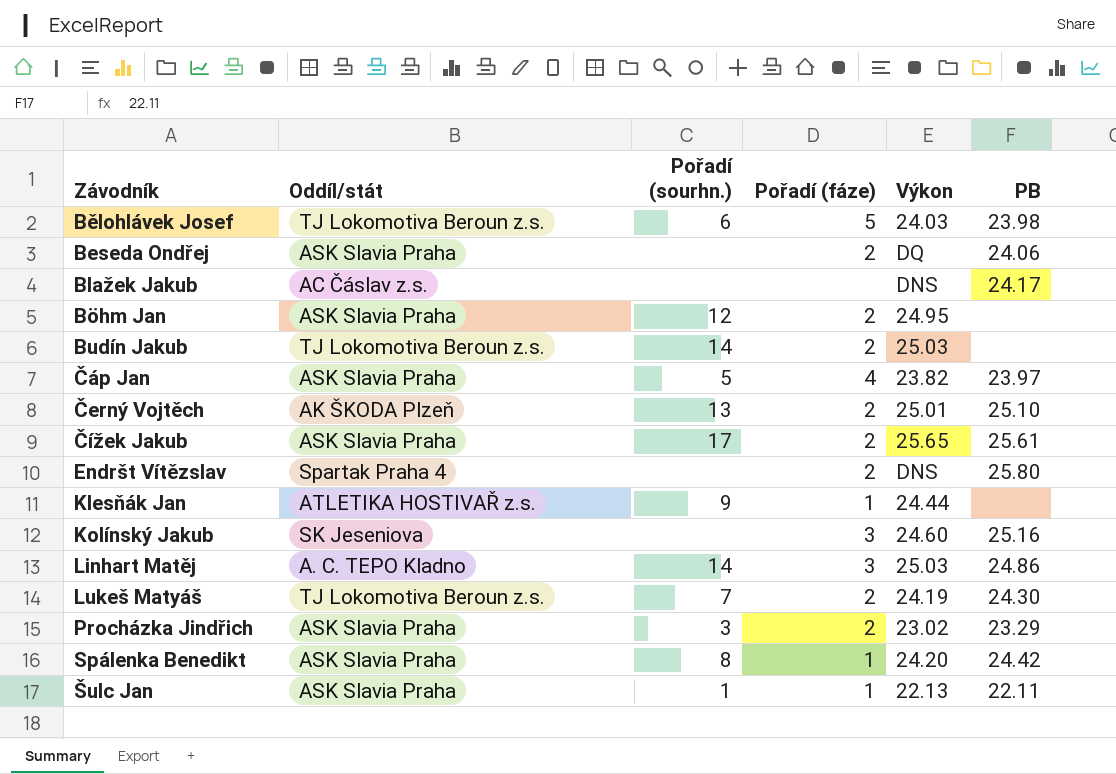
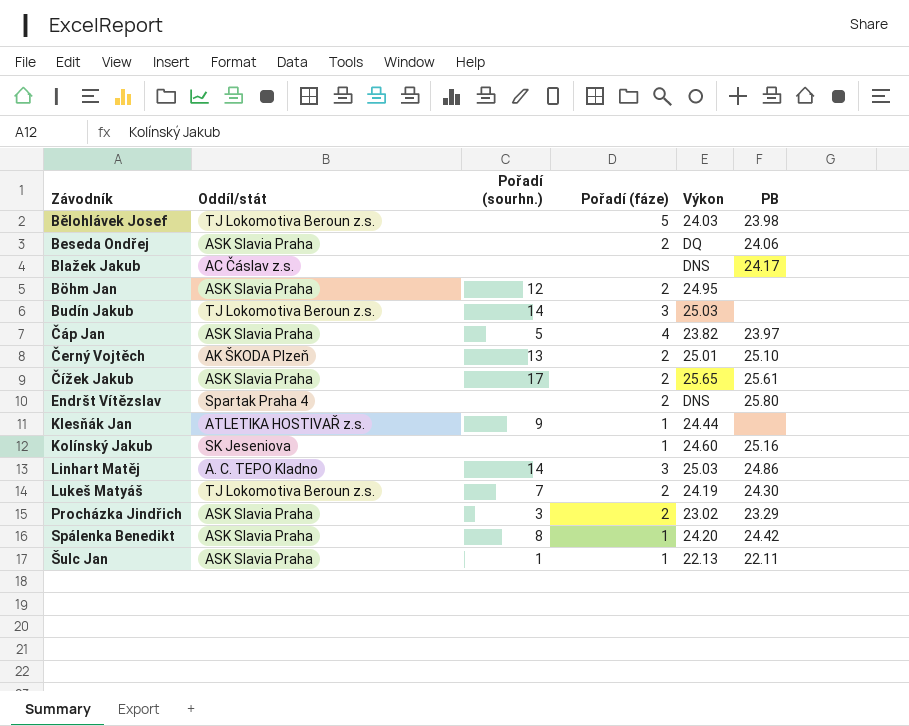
Bělohlávek Josef | Pořadí (sourhn.): 6 -> none
Budín Jakub | Pořadí (fáze): 2 -> 3
Kolínský Jakub | Pořadí (fáze): 3 -> 1

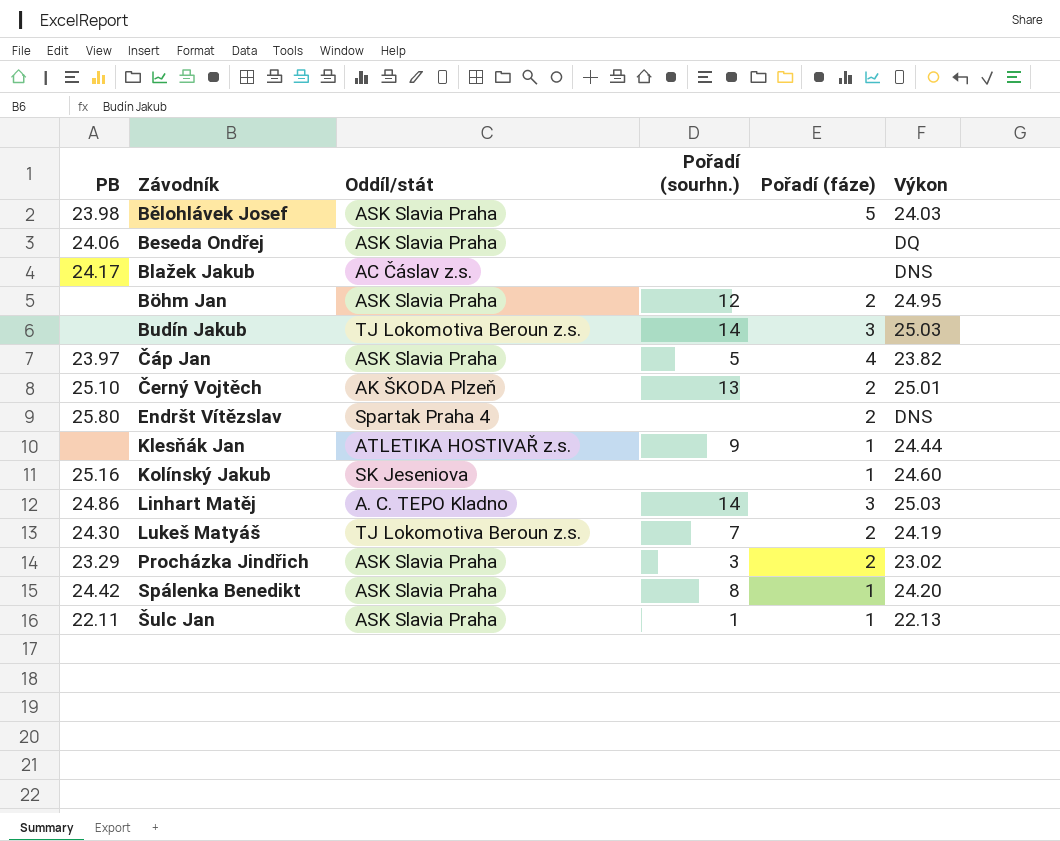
column PB | position: 6 -> 1
row Čížek Jakub: ASK Slavia Praha | 17 | 2 | 25.65 | 25.61 -> none
Bělohlávek Josef | Oddíl/stát: TJ Lokomotiva Beroun z.s. -> ASK Slavia Praha
Beseda Ondřej | Pořadí (fáze): 2 -> none

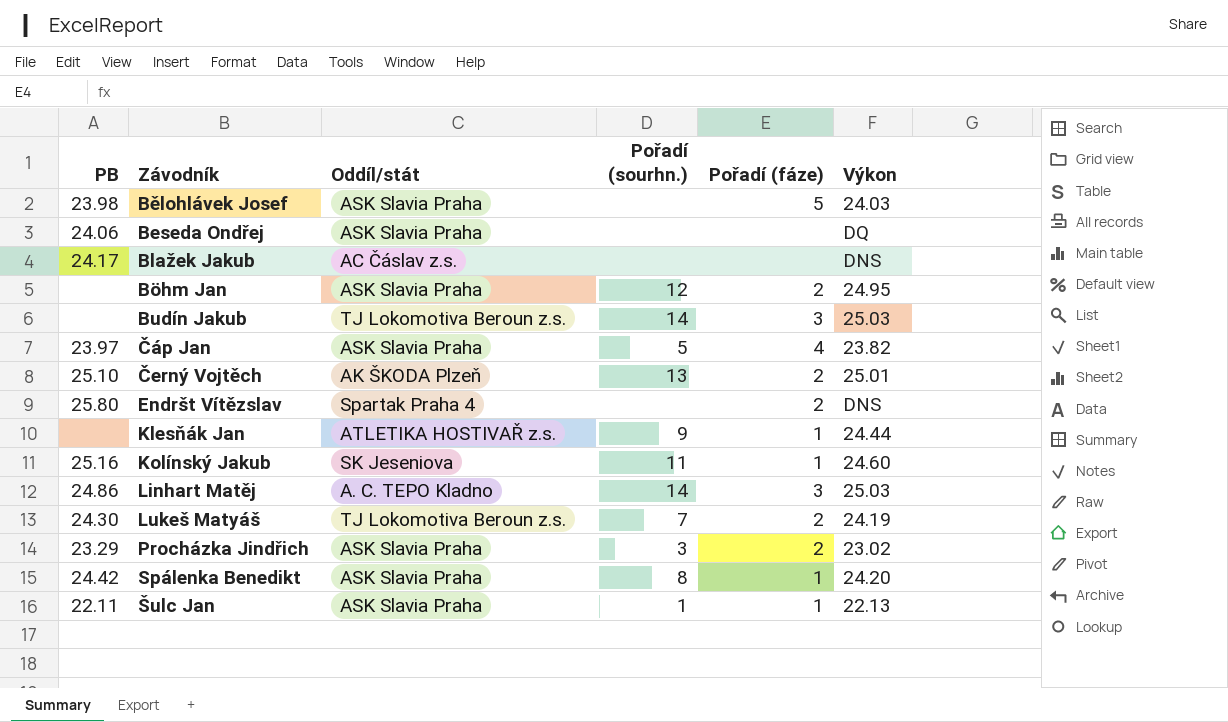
Kolínský Jakub | Pořadí (sourhn.): none -> 11

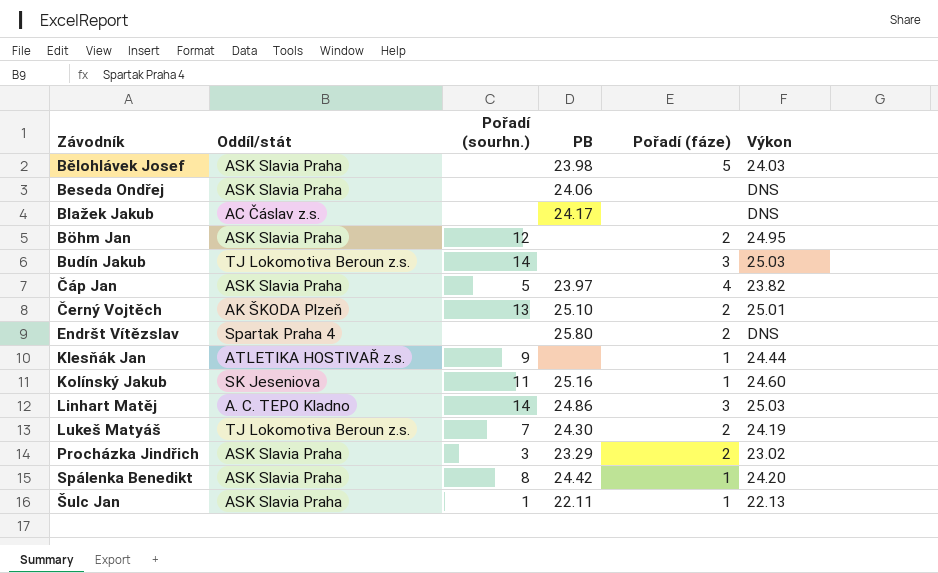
column PB | position: 1 -> 4
Beseda Ondřej | Výkon: DQ -> DNS

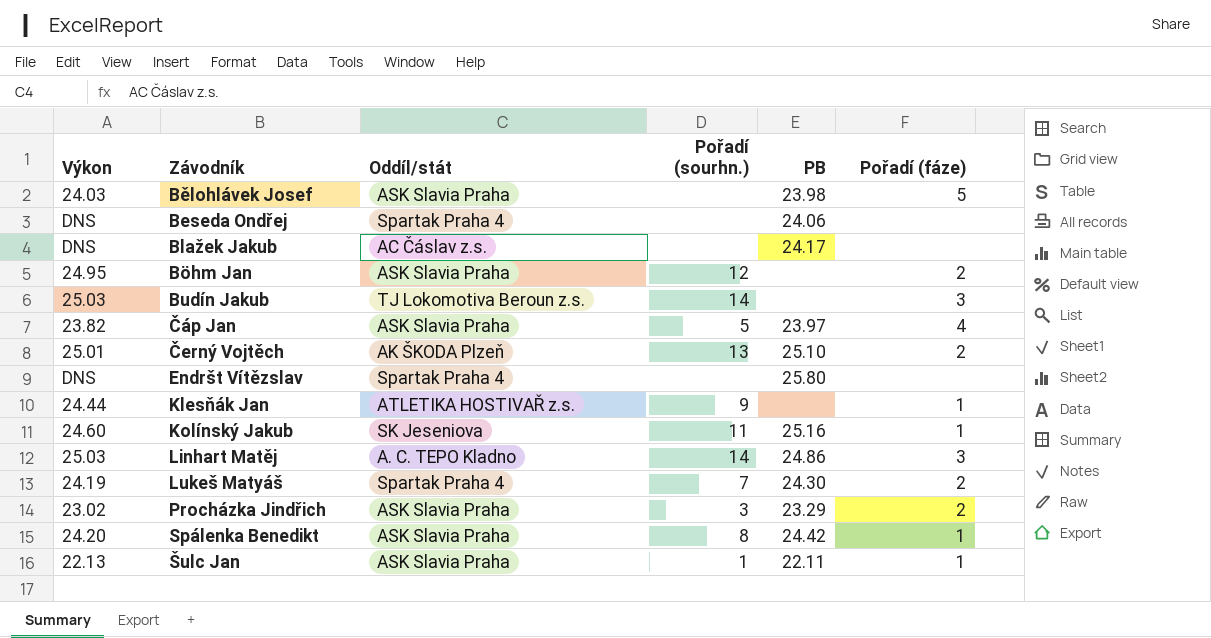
column Výkon | position: 6 -> 1
Beseda Ondřej | Oddíl/stát: ASK Slavia Praha -> Spartak Praha 4
Endršt Vítězslav | Pořadí (fáze): 2 -> none
Lukeš Matyáš | Oddíl/stát: TJ Lokomotiva Beroun z.s. -> Spartak Praha 4

